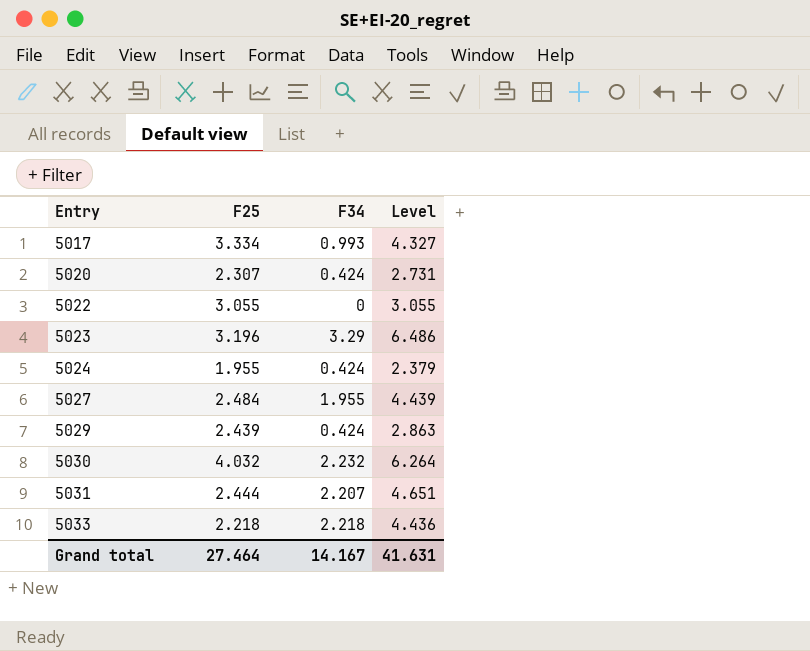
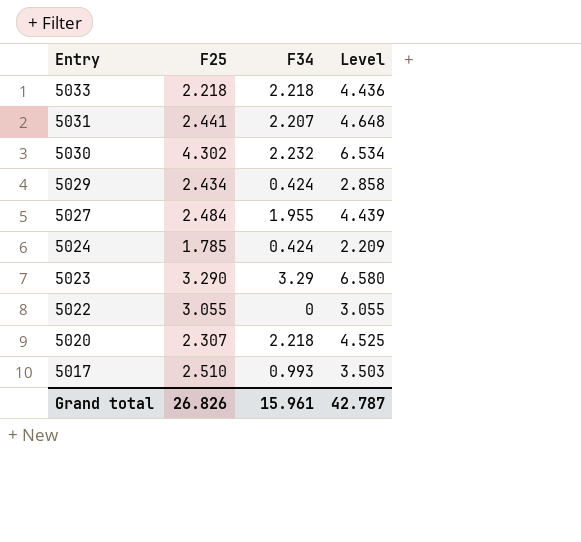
row order: Entry ascending -> Entry descending
5031 | F25: 2.444 -> 2.441
5031 | Level: 4.651 -> 4.648
5030 | F25: 4.032 -> 4.302
5030 | Level: 6.264 -> 6.534
5029 | F25: 2.439 -> 2.434
5029 | Level: 2.863 -> 2.858
5024 | F25: 1.955 -> 1.785
5024 | Level: 2.379 -> 2.209
5023 | F25: 3.196 -> 3.290
5023 | Level: 6.486 -> 6.580
5020 | F34: 0.424 -> 2.218
5020 | Level: 2.731 -> 4.525
5017 | F25: 3.334 -> 2.510
5017 | Level: 4.327 -> 3.503
Grand total | F25: 27.464 -> 26.826
Grand total | F34: 14.167 -> 15.961
Grand total | Level: 41.631 -> 42.787

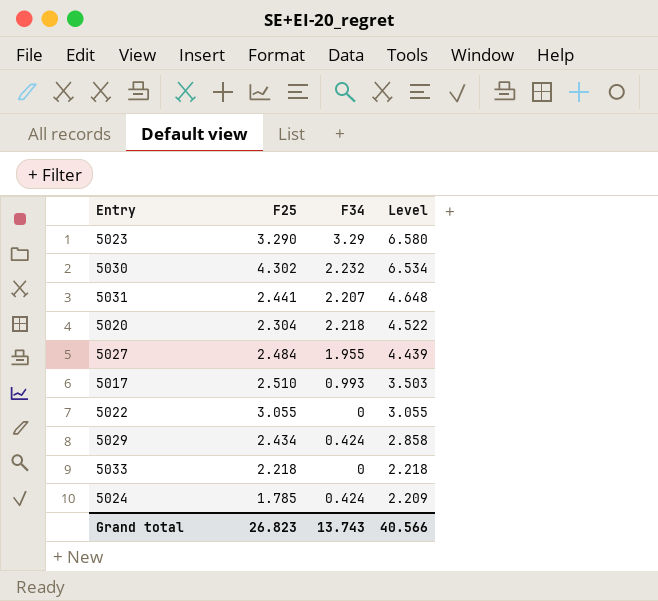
row order: Entry descending -> Level descending
5020 | F25: 2.307 -> 2.304
5020 | Level: 4.525 -> 4.522
5033 | F34: 2.218 -> 0
5033 | Level: 4.436 -> 2.218
Grand total | F25: 26.826 -> 26.823
Grand total | F34: 15.961 -> 13.743
Grand total | Level: 42.787 -> 40.566

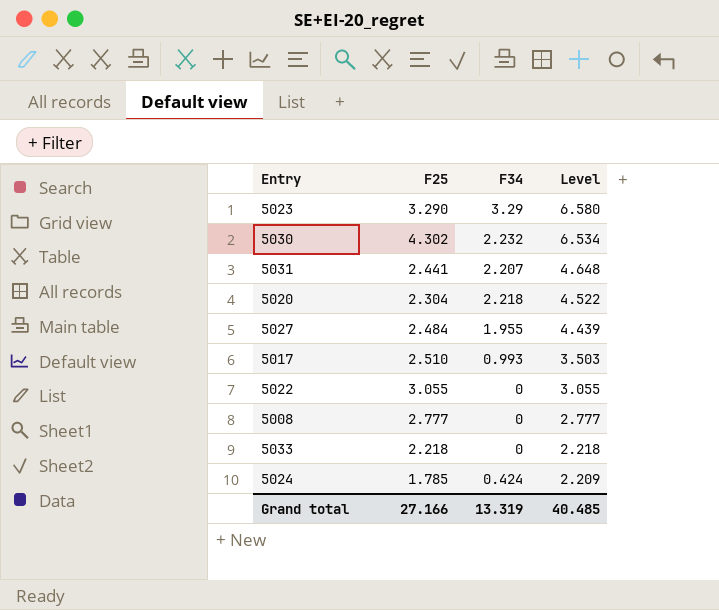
row 5029: 2.434 | 0.424 | 2.858 -> none
row 5008: none -> 2.777 | 0 | 2.777
Grand total | F25: 26.823 -> 27.166
Grand total | F34: 13.743 -> 13.319
Grand total | Level: 40.566 -> 40.485

